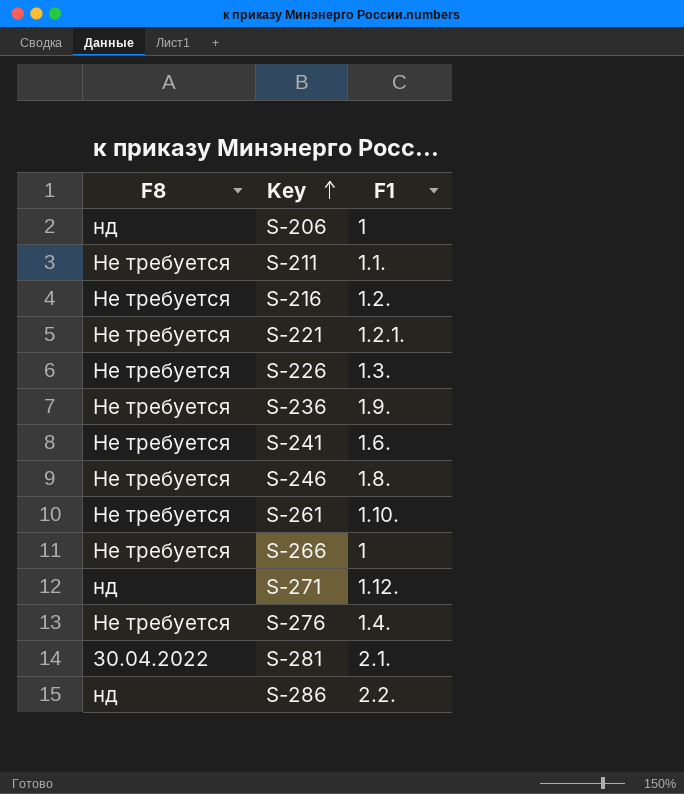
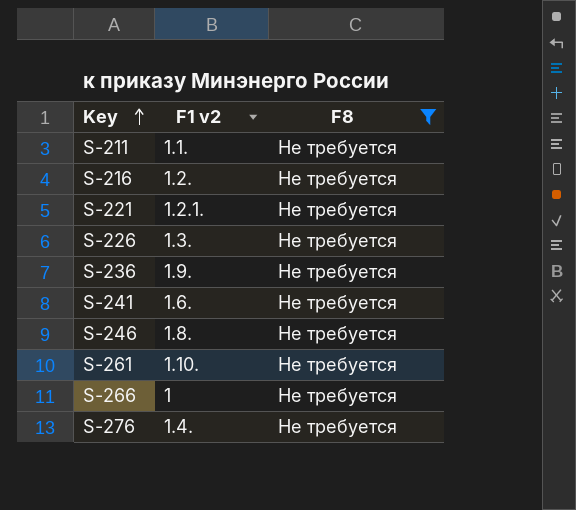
filter: none -> F8 = Не требуется
column name: F1 -> F1 v2
column F8 | position: 1 -> 3

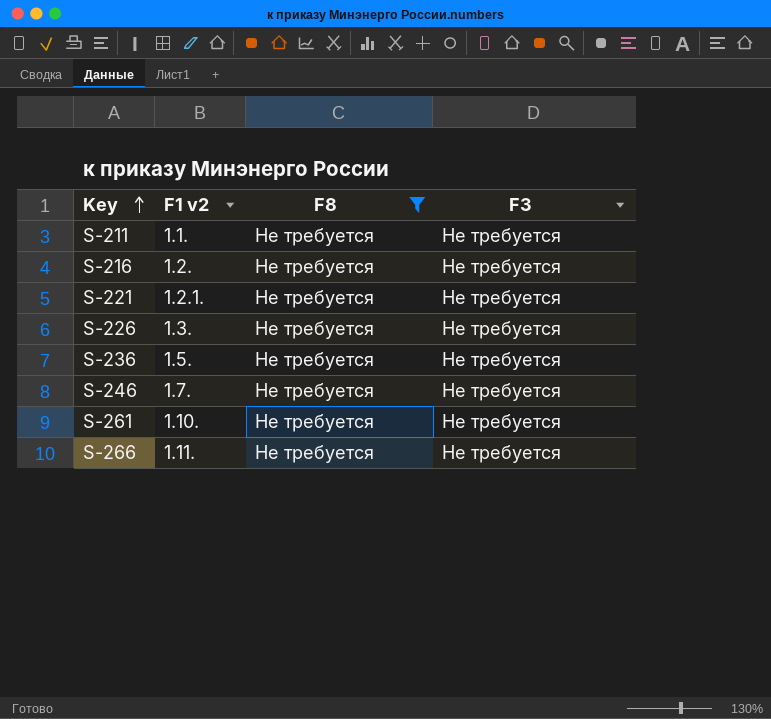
column F3 | position: none -> 4
row S-241: 1.6. | Не требуется -> none
row S-276: 1.4. | Не требуется -> none
S-236 | F1 v2: 1.9. -> 1.5.
S-246 | F1 v2: 1.8. -> 1.7.
S-266 | F1 v2: 1 -> 1.11.

